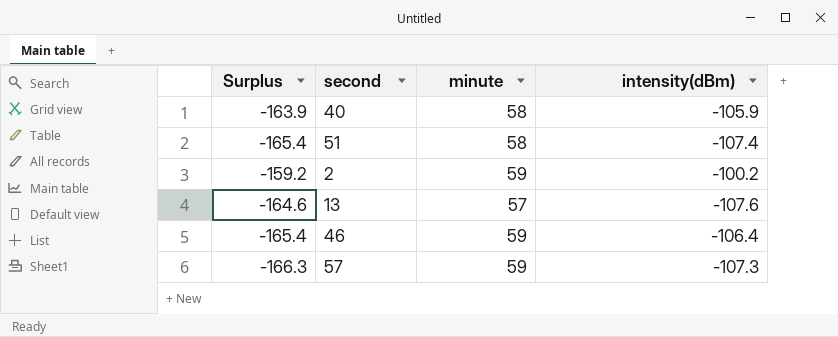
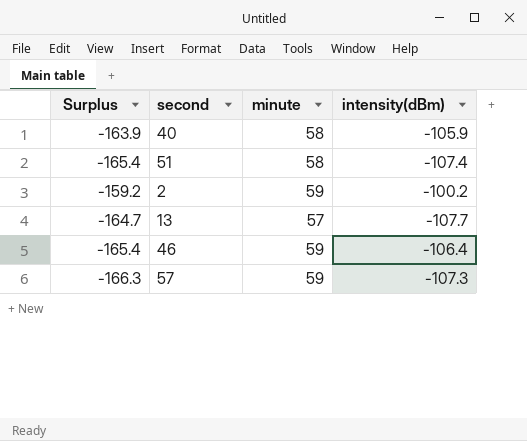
13 | Surplus: -164.6 -> -164.7
13 | intensity(dBm): -107.6 -> -107.7

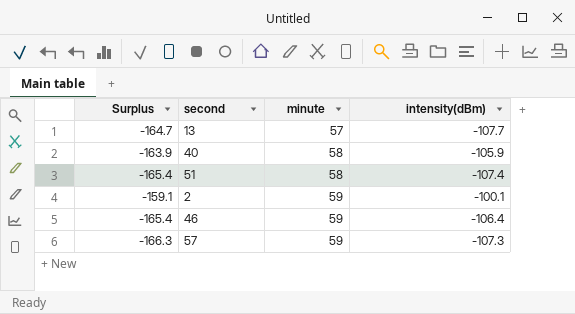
row order: none -> minute ascending
2 | Surplus: -159.2 -> -159.1
2 | intensity(dBm): -100.2 -> -100.1

